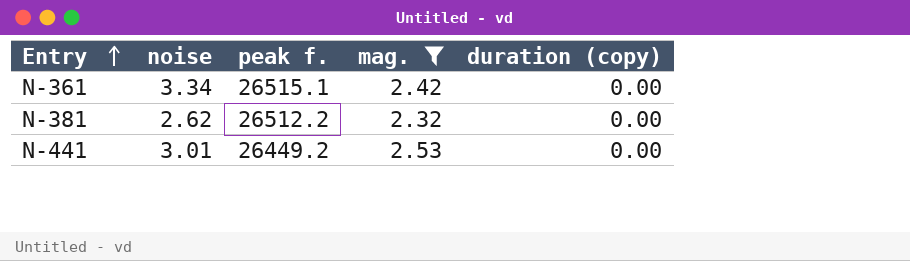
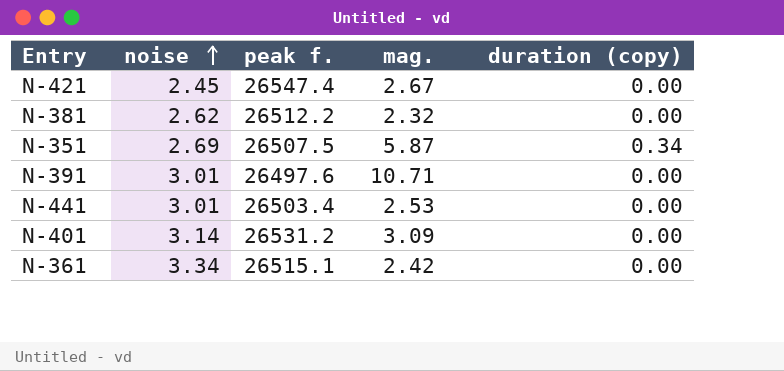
filter: mag. <= 2.53 -> none
row order: Entry ascending -> noise ascending
N-441 | peak f.: 26449.2 -> 26503.4

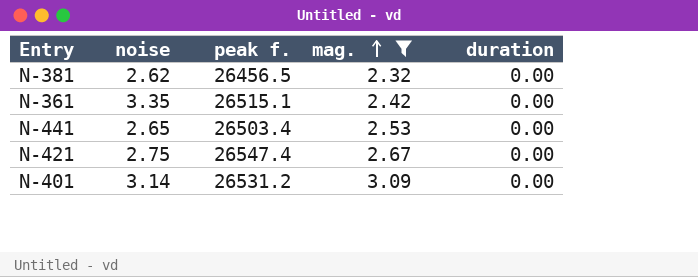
filter: none -> mag. <= 3.09
row order: noise ascending -> mag. ascending
column name: duration (copy) -> duration
N-381 | peak f.: 26512.2 -> 26456.5
N-361 | noise: 3.34 -> 3.35
N-441 | noise: 3.01 -> 2.65
N-421 | noise: 2.45 -> 2.75

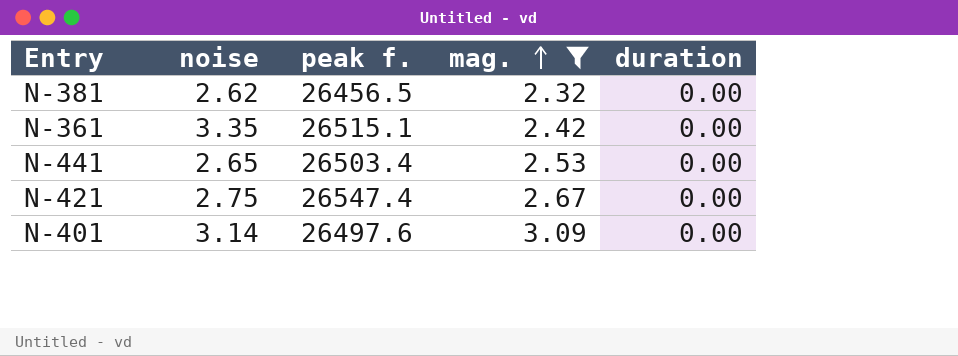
N-401 | peak f.: 26531.2 -> 26497.6

